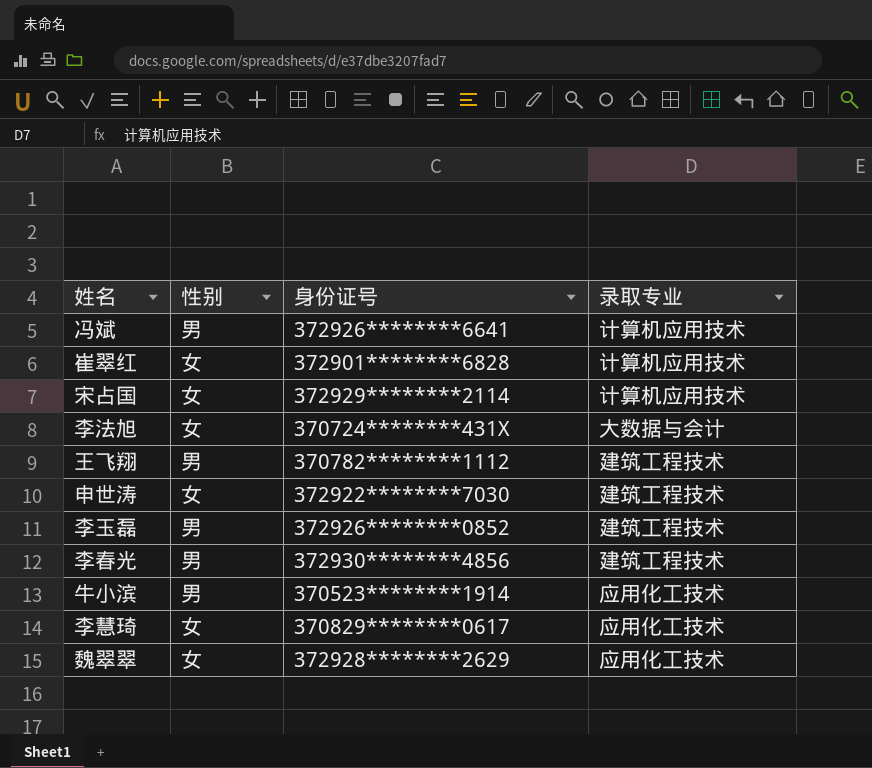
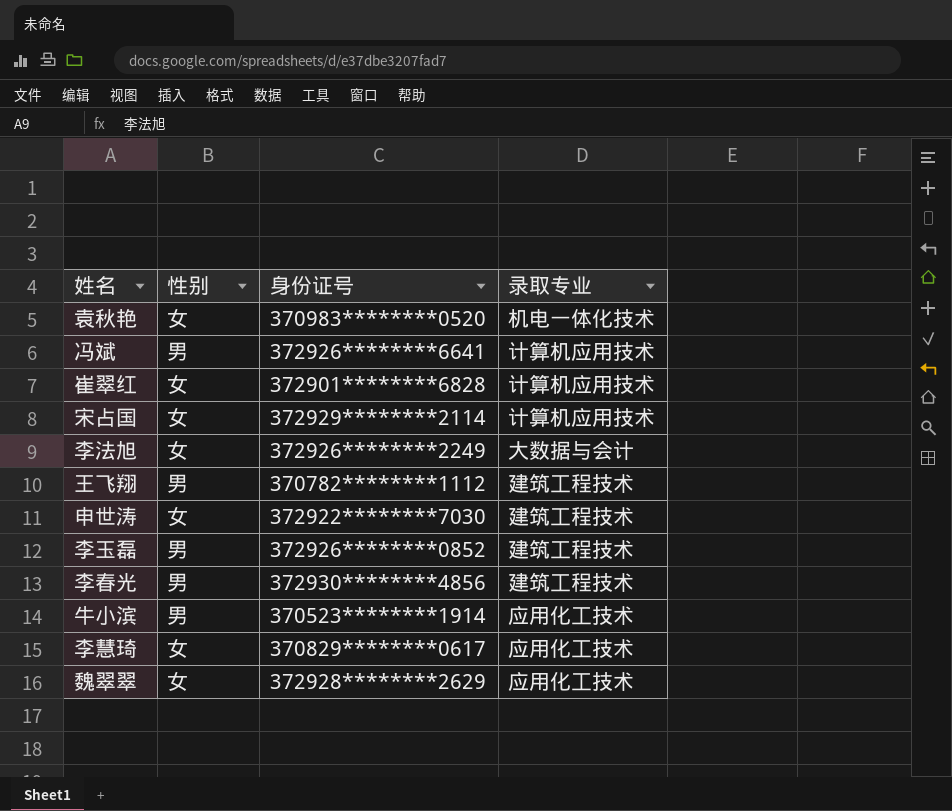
row 袁秋艳: none -> 女 | 370983********0520 | 机电一体化技术
李法旭 | 身份证号: 370724********431X -> 372926********2249

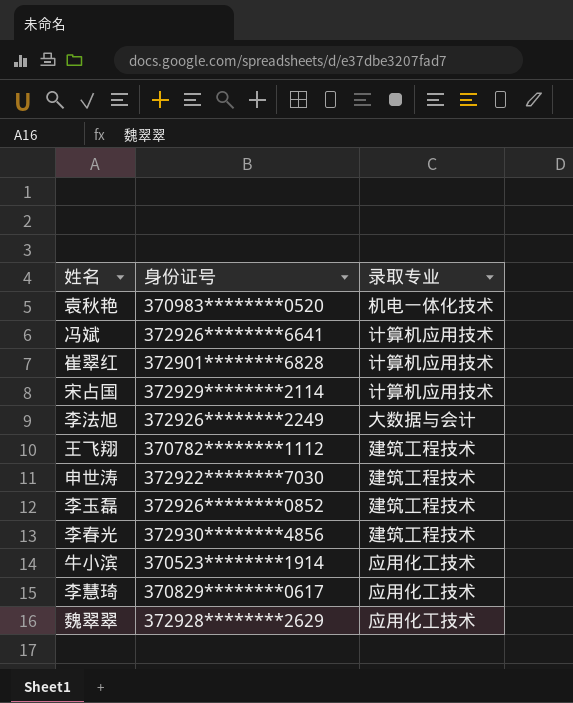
column 性别 | position: 2 -> none

